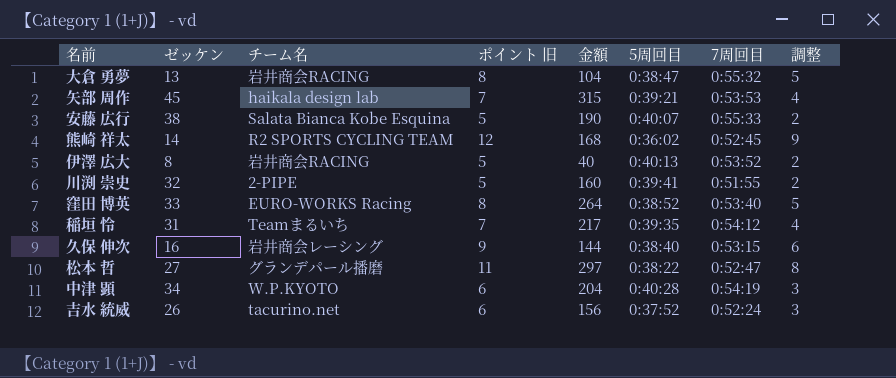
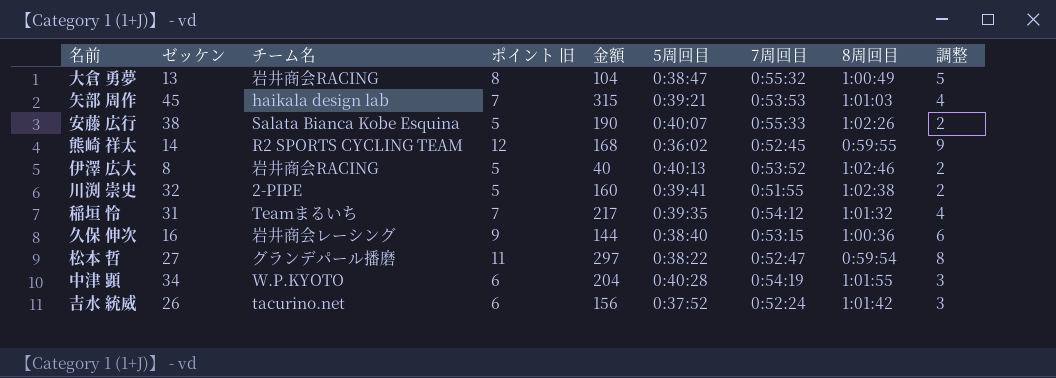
column 8周回目 | position: none -> 8
row 窪田 博英: 33 | EURO-WORKS Racing | 8 | 264 | 0:38:52 | 0:53:40 | 5 -> none

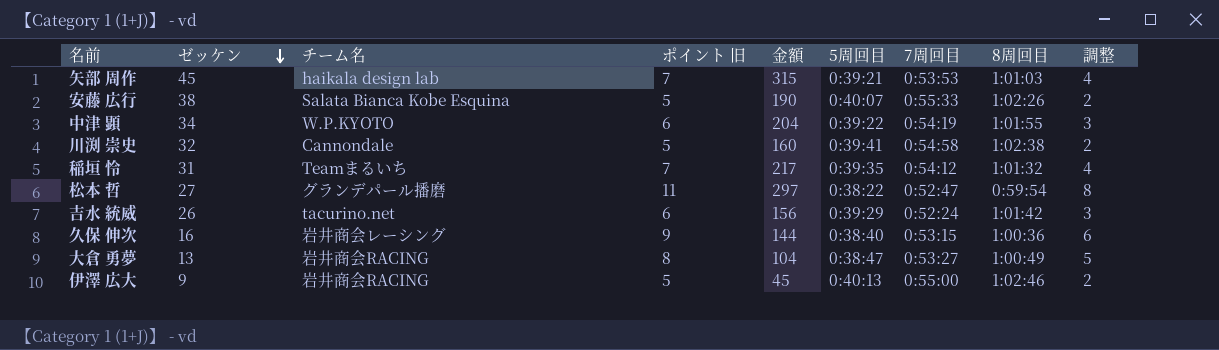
row order: none -> ゼッケン descending
row 熊崎 祥太: 14 | R2 SPORTS CYCLING TEAM | 12 | 168 | 0:36:02 | 0:52:45 | 0:59:55 | 9 -> none
中津 顕 | 5周回目: 0:40:28 -> 0:39:22
川渕 崇史 | チーム名: 2-PIPE -> Cannondale
川渕 崇史 | 7周回目: 0:51:55 -> 0:54:58
吉水 統威 | 5周回目: 0:37:52 -> 0:39:29
大倉 勇夢 | 7周回目: 0:55:32 -> 0:53:27
伊澤 広大 | ゼッケン: 8 -> 9
伊澤 広大 | 金額: 40 -> 45
伊澤 広大 | 7周回目: 0:53:52 -> 0:55:00

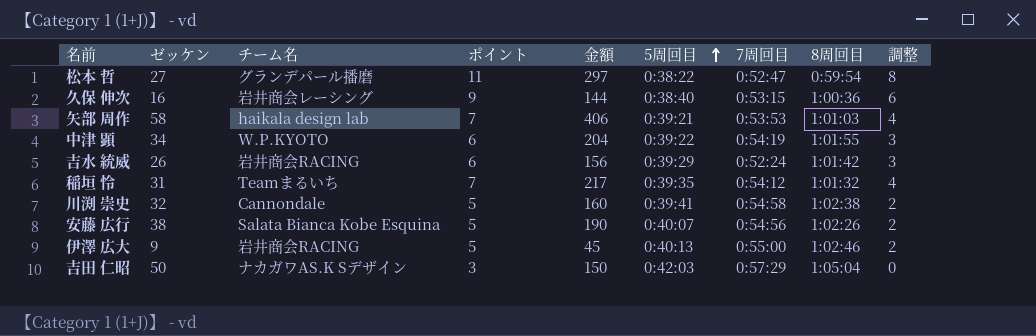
row order: ゼッケン descending -> 5周回目 ascending
column name: ポイント 旧 -> ポイント
row 大倉 勇夢: 13 | 岩井商会RACING | 8 | 104 | 0:38:47 | 0:53:27 | 1:00:49 | 5 -> none
矢部 周作 | ゼッケン: 45 -> 58
矢部 周作 | 金額: 315 -> 406
吉水 統威 | チーム名: tacurino.net -> 岩井商会RACING
安藤 広行 | 7周回目: 0:55:33 -> 0:54:56
row 吉田 仁昭: none -> 50 | ナカガワAS.K Sデザイン | 3 | 150 | 0:42:03 | 0:57:29 | 1:05:04 | 0

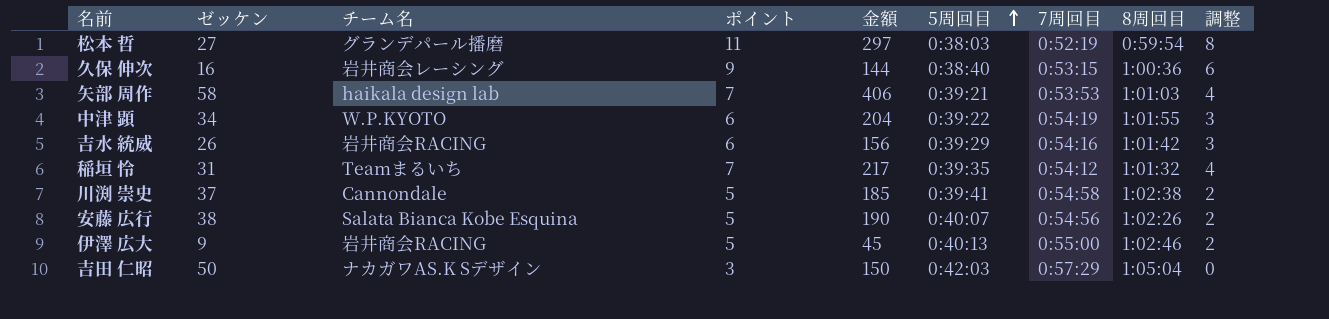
松本 哲 | 5周回目: 0:38:22 -> 0:38:03
松本 哲 | 7周回目: 0:52:47 -> 0:52:19
吉水 統威 | 7周回目: 0:52:24 -> 0:54:16
川渕 崇史 | ゼッケン: 32 -> 37
川渕 崇史 | 金額: 160 -> 185

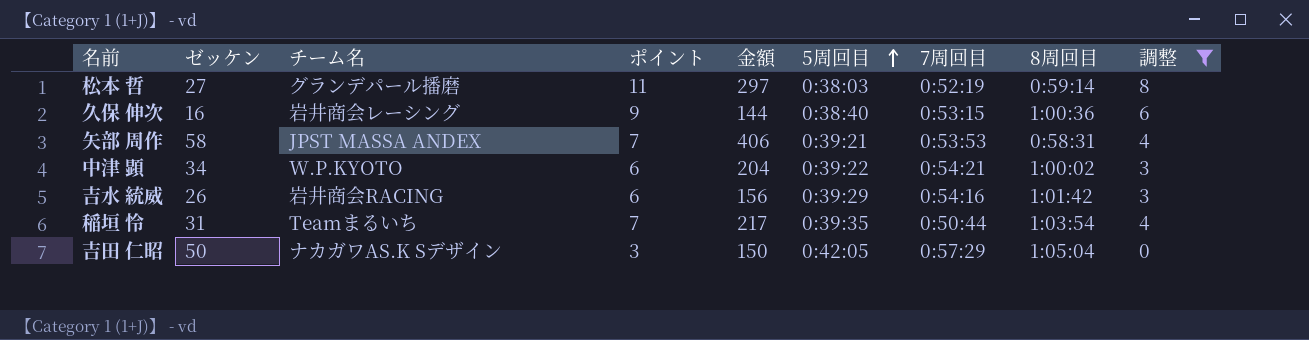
filter: none -> 調整 != 2
松本 哲 | 8周回目: 0:59:54 -> 0:59:14
矢部 周作 | チーム名: haikala design lab -> JPST MASSA ANDEX
矢部 周作 | 8周回目: 1:01:03 -> 0:58:31
中津 顕 | 7周回目: 0:54:19 -> 0:54:21
中津 顕 | 8周回目: 1:01:55 -> 1:00:02
稲垣 怜 | 7周回目: 0:54:12 -> 0:50:44
稲垣 怜 | 8周回目: 1:01:32 -> 1:03:54
吉田 仁昭 | 5周回目: 0:42:03 -> 0:42:05

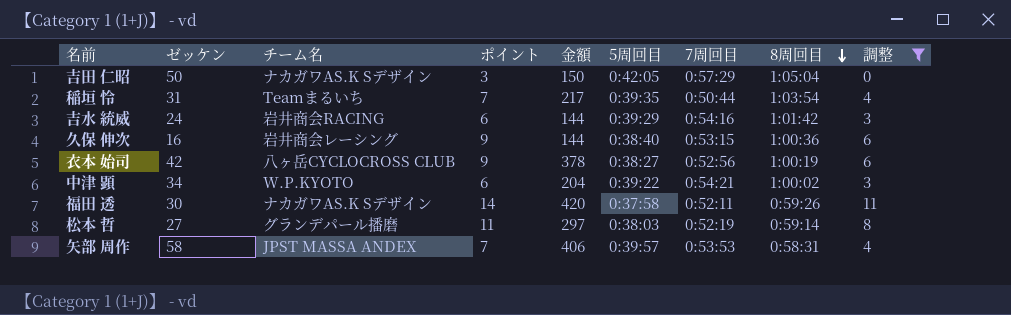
row order: 5周回目 ascending -> 8周回目 descending
吉水 統威 | ゼッケン: 26 -> 24
吉水 統威 | 金額: 156 -> 144
row 衣本 始司: none -> 42 | 八ヶ岳CYCLOCROSS CLUB | 9 | 378 | 0:38:27 | 0:52:56 | 1:00:19 | 6
row 福田 透: none -> 30 | ナカガワAS.K Sデザイン | 14 | 420 | 0:37:58 | 0:52:11 | 0:59:26 | 11
矢部 周作 | 5周回目: 0:39:21 -> 0:39:57

